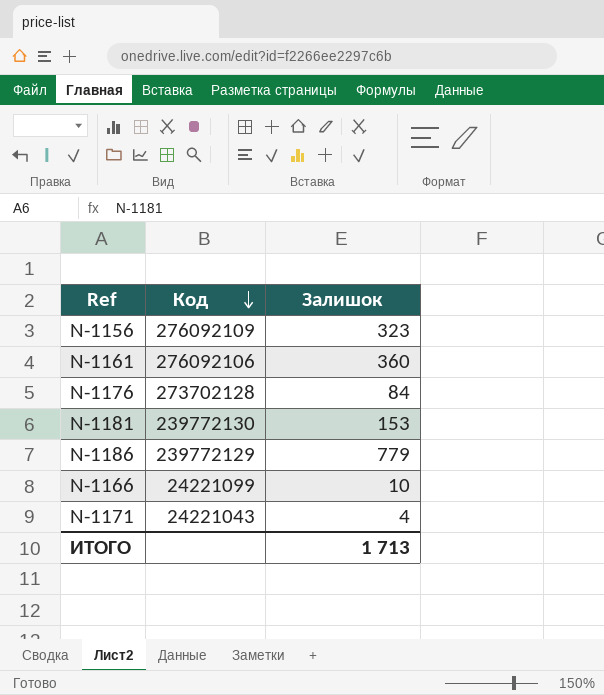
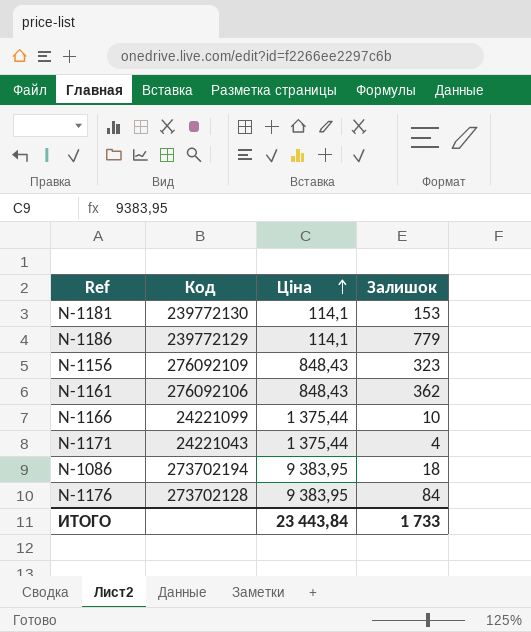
row order: Код descending -> Ціна ascending
column Ціна | position: none -> 3
N-1161 | Залишок: 360 -> 362
row N-1086: none -> 273702194 | 9 383,95 | 18
ИТОГО | Залишок: 1 713 -> 1 733

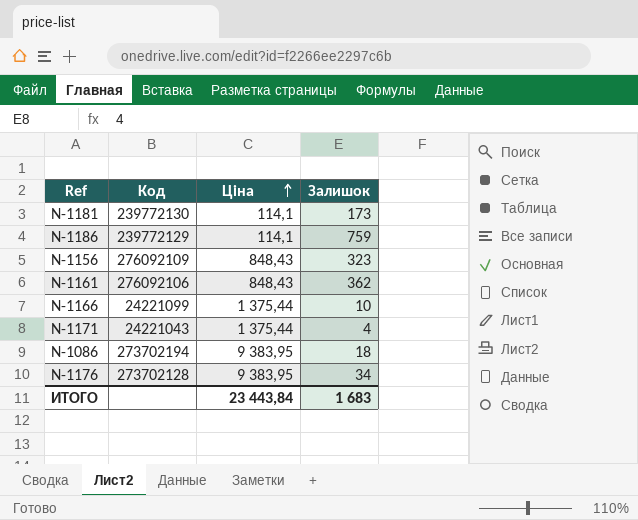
N-1181 | Залишок: 153 -> 173
N-1186 | Залишок: 779 -> 759
N-1176 | Залишок: 84 -> 34
ИТОГО | Залишок: 1 733 -> 1 683

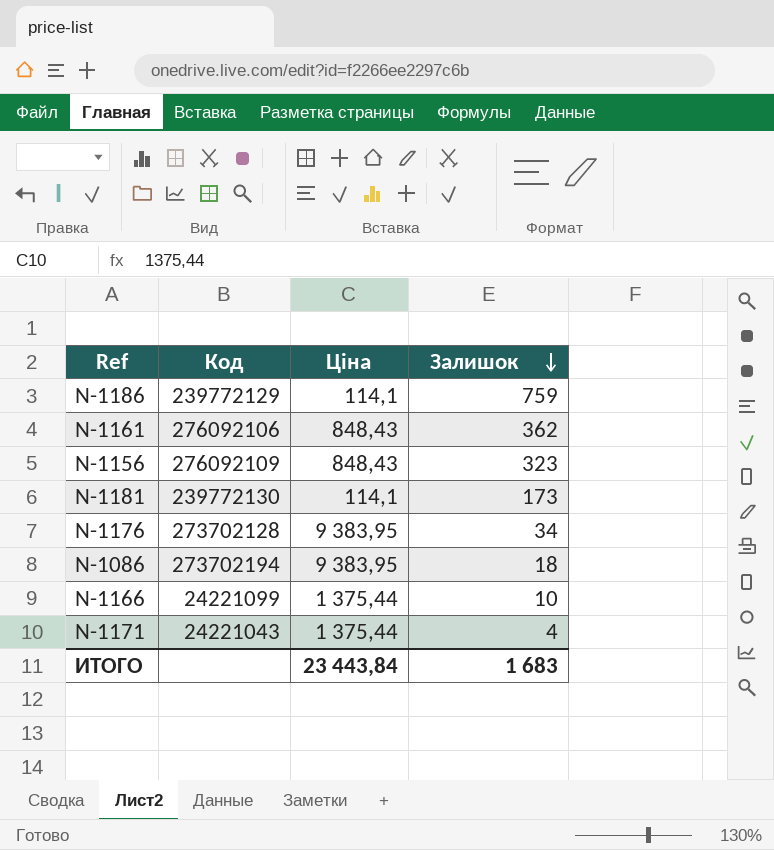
row order: Ціна ascending -> Залишок descending

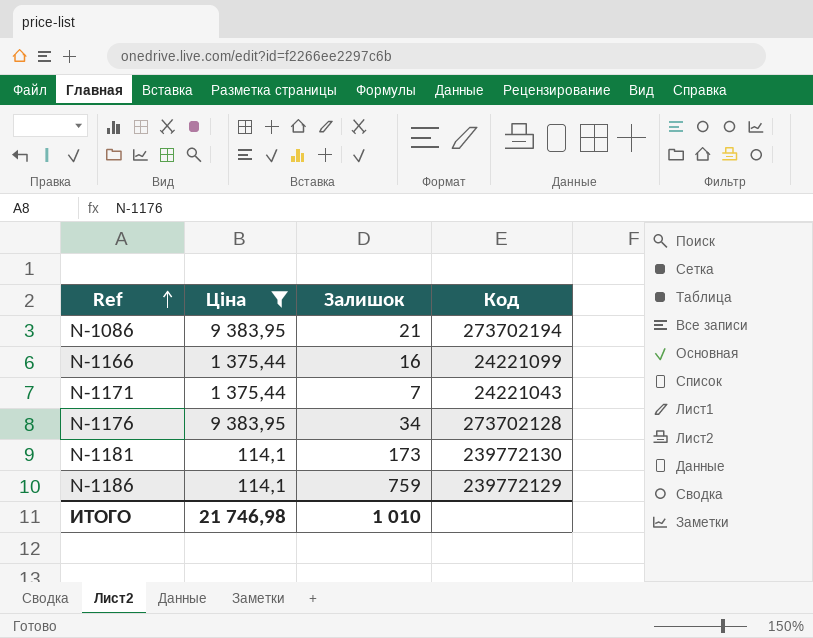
filter: none -> Ціна != 848,43
row order: Залишок descending -> Ref ascending
column Код | position: 2 -> 4
N-1086 | Залишок: 18 -> 21
N-1166 | Залишок: 10 -> 16
N-1171 | Залишок: 4 -> 7
ИТОГО | Ціна: 23 443,84 -> 21 746,98
ИТОГО | Залишок: 1 683 -> 1 010

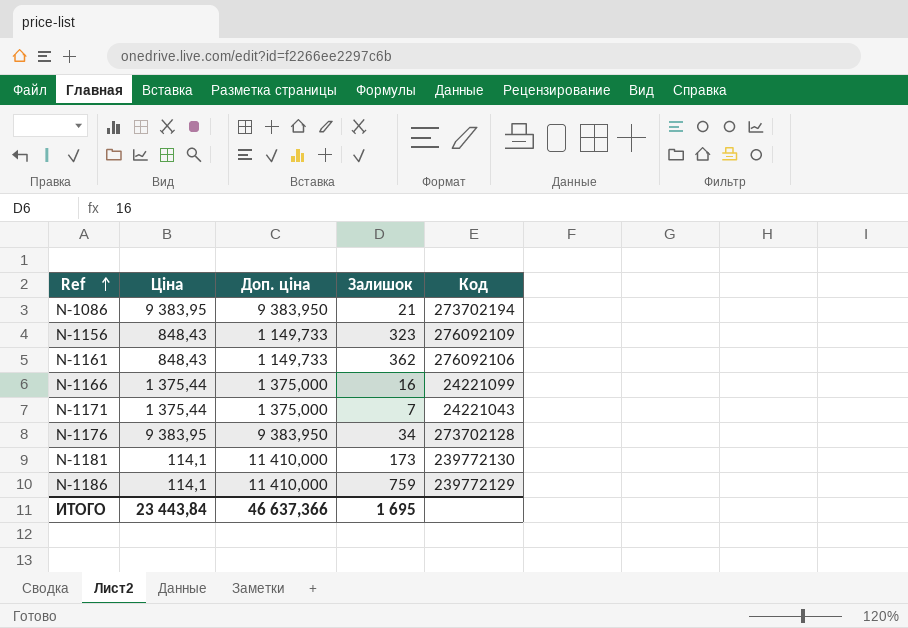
filter: Ціна != 848,43 -> none
column Доп. ціна | position: none -> 3
ИТОГО | Ціна: 21 746,98 -> 23 443,84
ИТОГО | Залишок: 1 010 -> 1 695

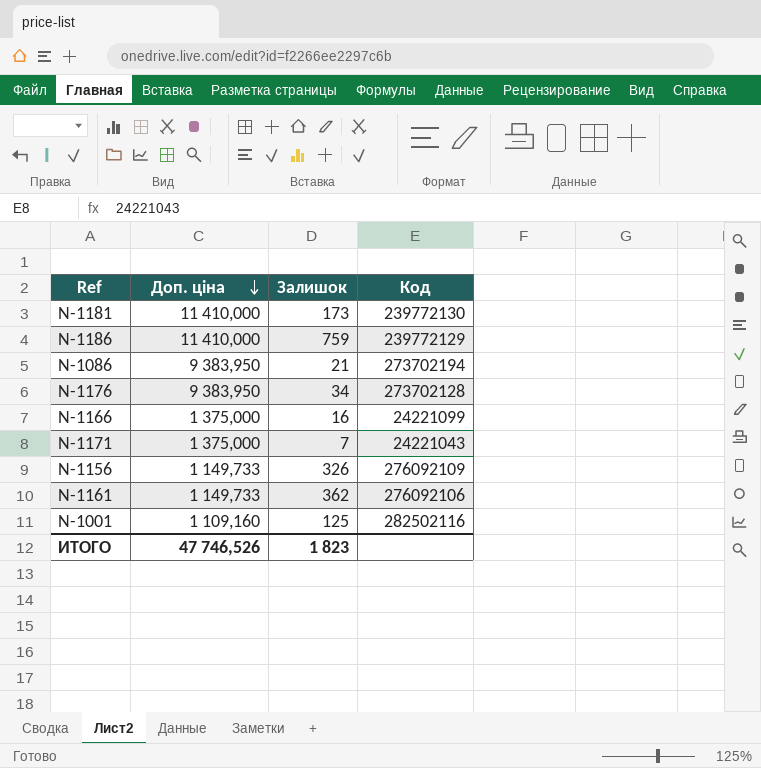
row order: Ref ascending -> Доп. ціна descending
column Ціна | position: 2 -> none
N-1156 | Залишок: 323 -> 326
row N-1001: none -> 1 109,160 | 125 | 282502116
ИТОГО | Доп. ціна: 46 637,366 -> 47 746,526
ИТОГО | Залишок: 1 695 -> 1 823

